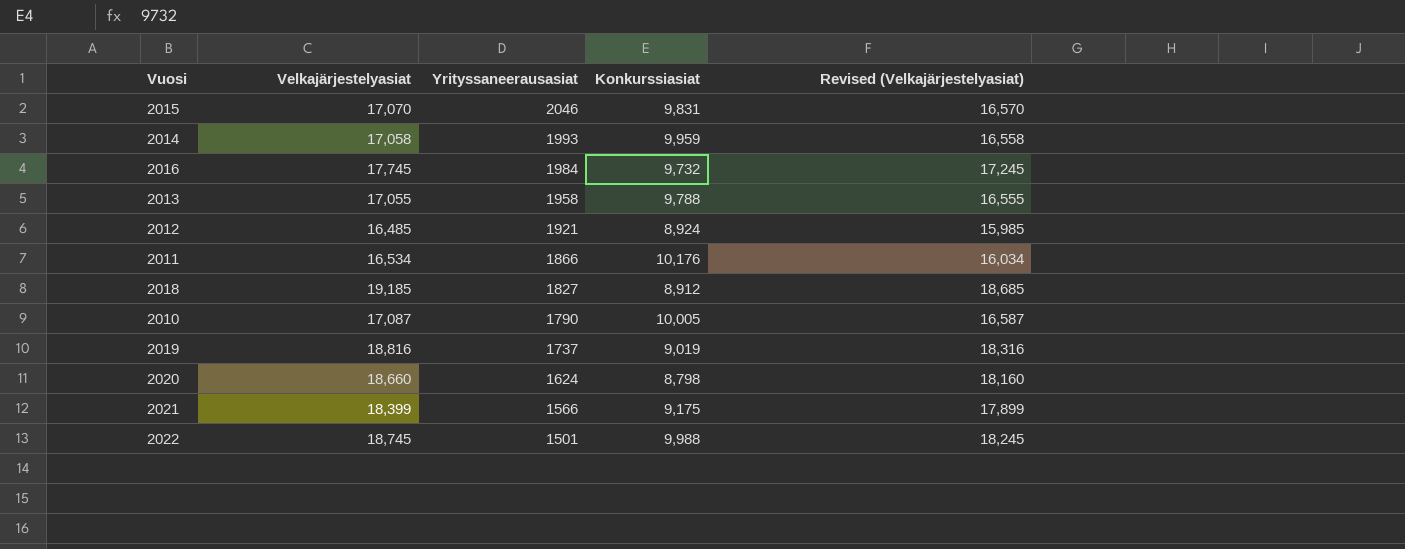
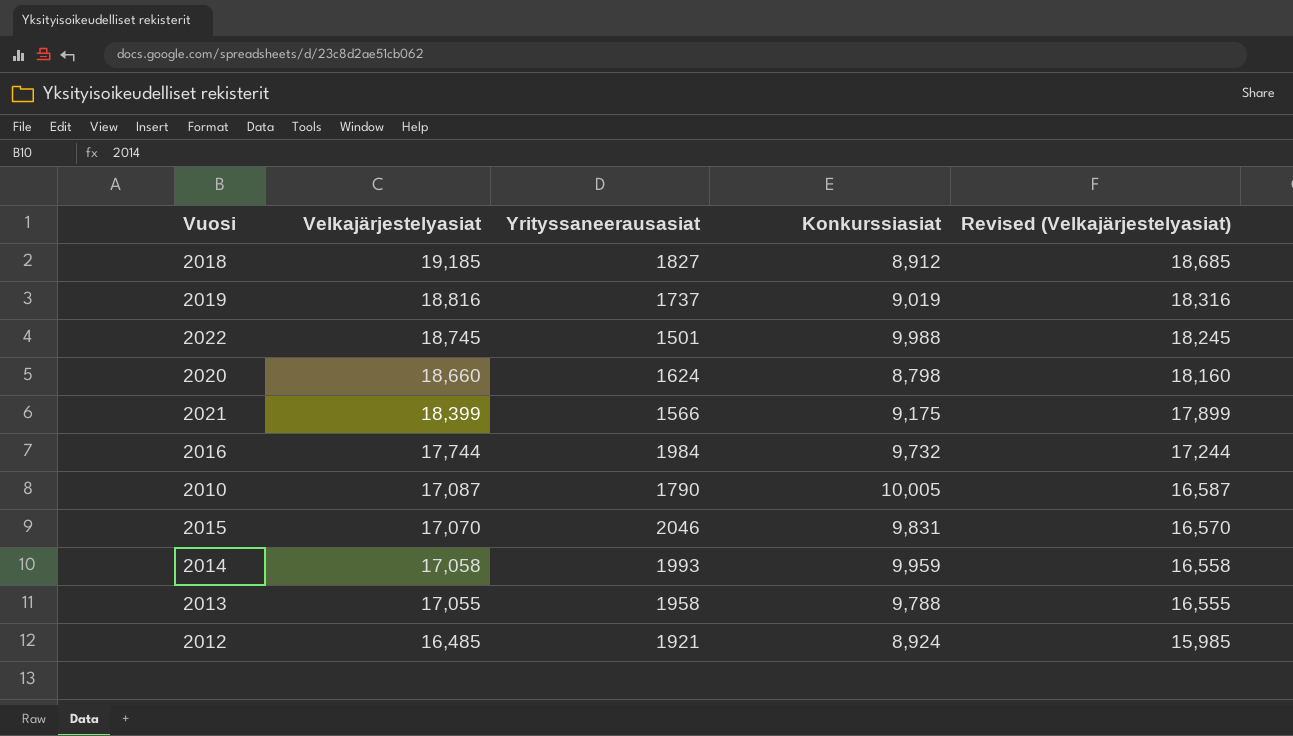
row order: Yrityssaneerausasiat descending -> Velkajärjestelyasiat descending
row 2011: 16,534 | 1866 | 10,176 | 16,034 -> none
2016 | Velkajärjestelyasiat: 17,745 -> 17,744
2016 | Revised (Velkajärjestelyasiat): 17,245 -> 17,244

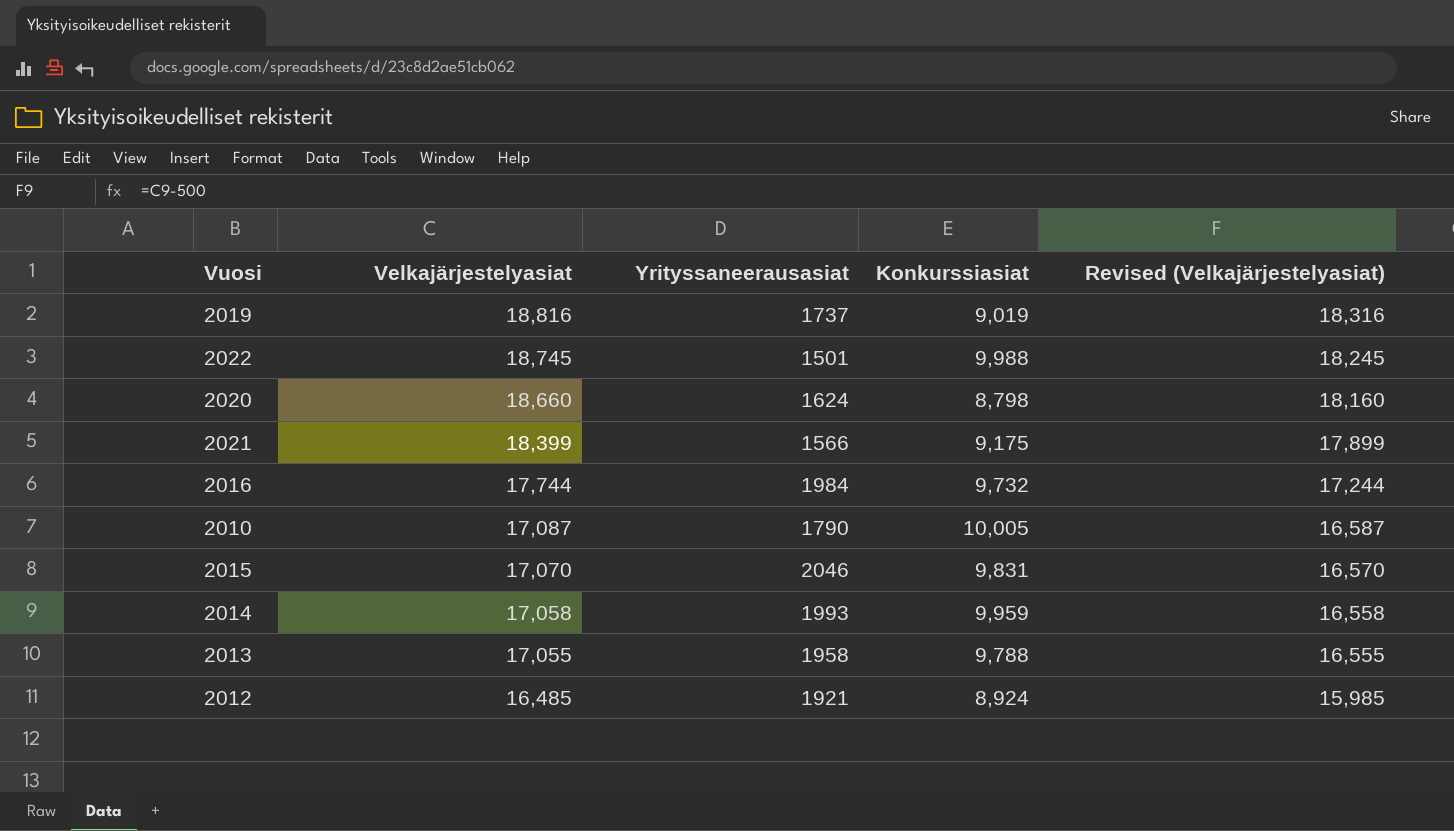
row 2018: 19,185 | 1827 | 8,912 | 18,685 -> none

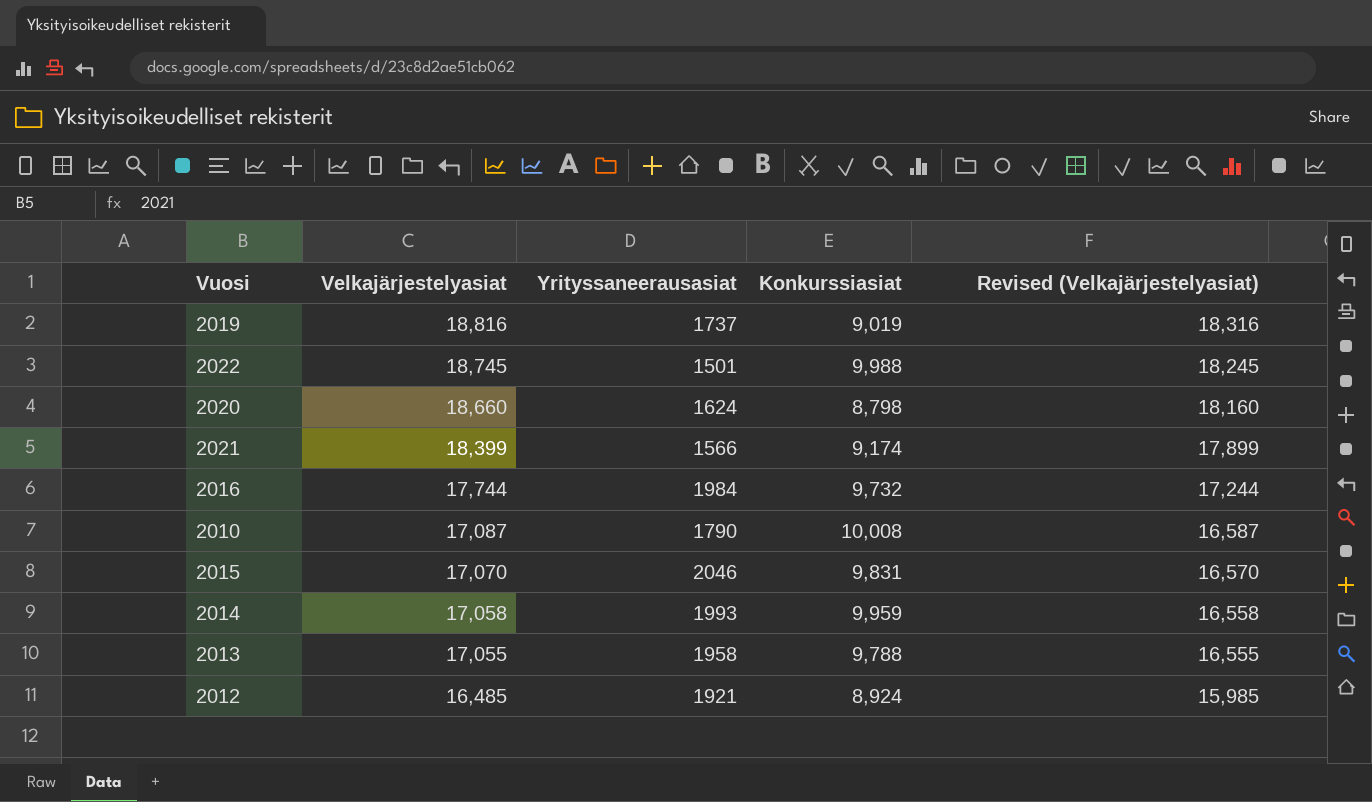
2021 | Konkurssiasiat: 9,175 -> 9,174
2010 | Konkurssiasiat: 10,005 -> 10,008

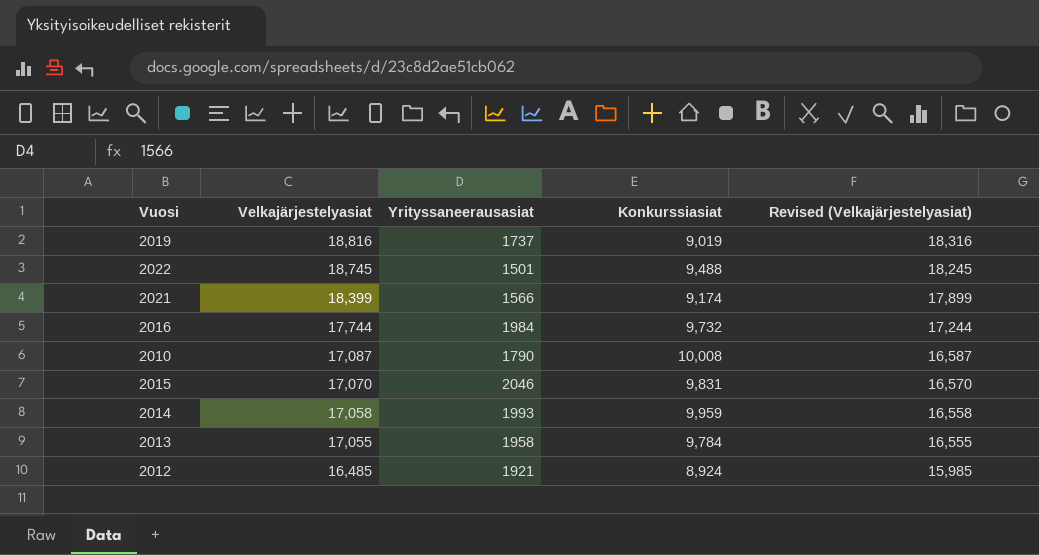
row 2020: 18,660 | 1624 | 8,798 | 18,160 -> none
2022 | Konkurssiasiat: 9,988 -> 9,488
2013 | Konkurssiasiat: 9,788 -> 9,784

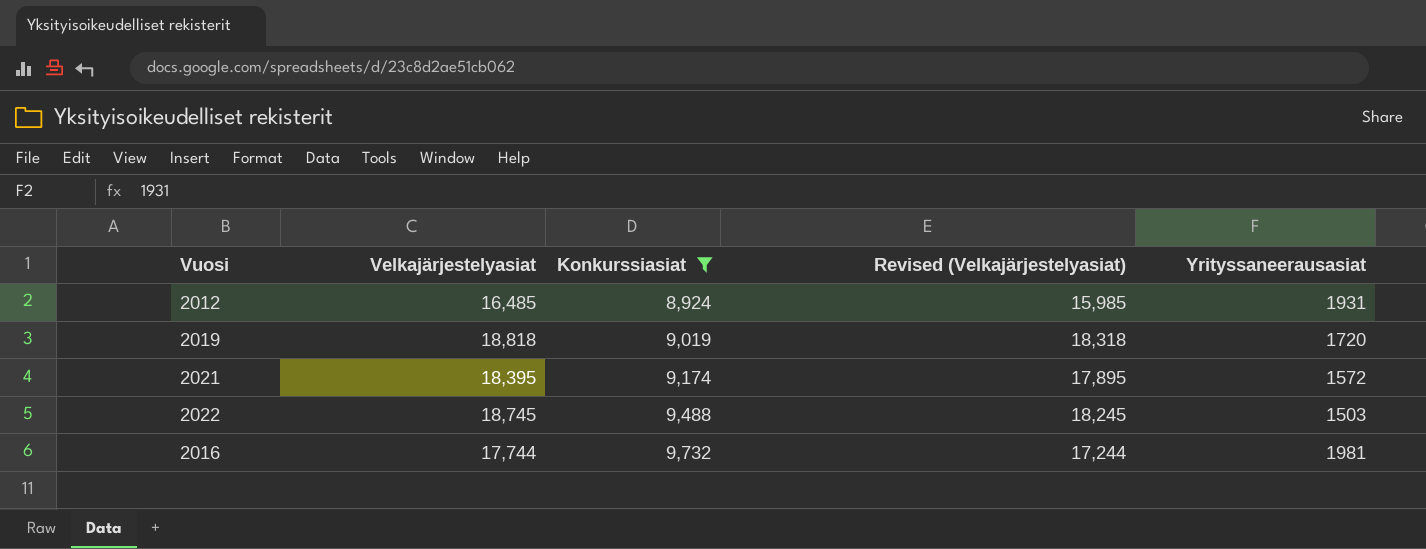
filter: none -> Konkurssiasiat <= 9,732
row order: Velkajärjestelyasiat descending -> Konkurssiasiat ascending
column Yrityssaneerausasiat | position: 3 -> 5
2012 | Yrityssaneerausasiat: 1921 -> 1931
2019 | Velkajärjestelyasiat: 18,816 -> 18,818
2019 | Revised (Velkajärjestelyasiat): 18,316 -> 18,318
2019 | Yrityssaneerausasiat: 1737 -> 1720
2021 | Velkajärjestelyasiat: 18,399 -> 18,395
2021 | Revised (Velkajärjestelyasiat): 17,899 -> 17,895
2021 | Yrityssaneerausasiat: 1566 -> 1572
2022 | Yrityssaneerausasiat: 1501 -> 1503
2016 | Yrityssaneerausasiat: 1984 -> 1981

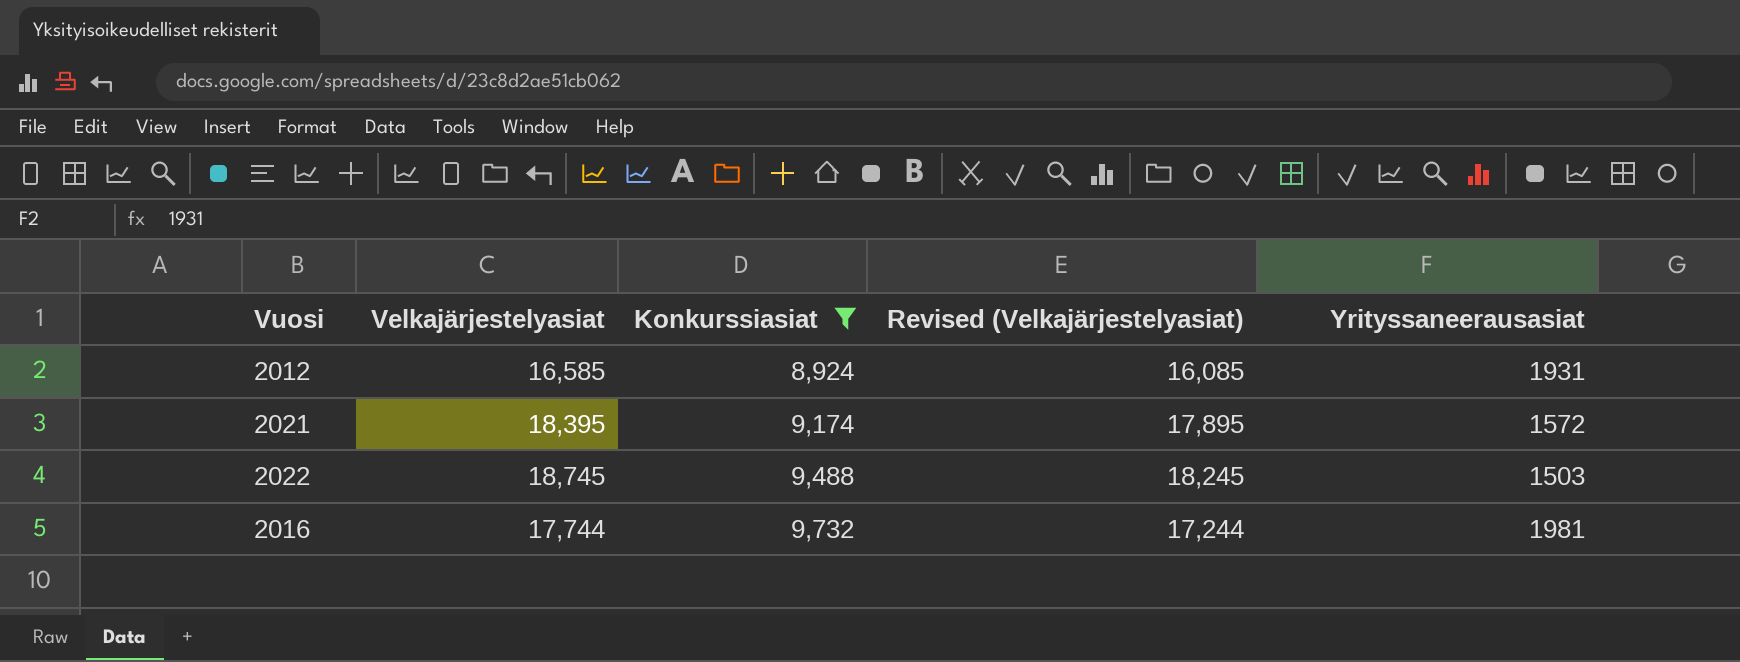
row 2019: 18,818 | 9,019 | 18,318 | 1720 -> none
2012 | Velkajärjestelyasiat: 16,485 -> 16,585
2012 | Revised (Velkajärjestelyasiat): 15,985 -> 16,085

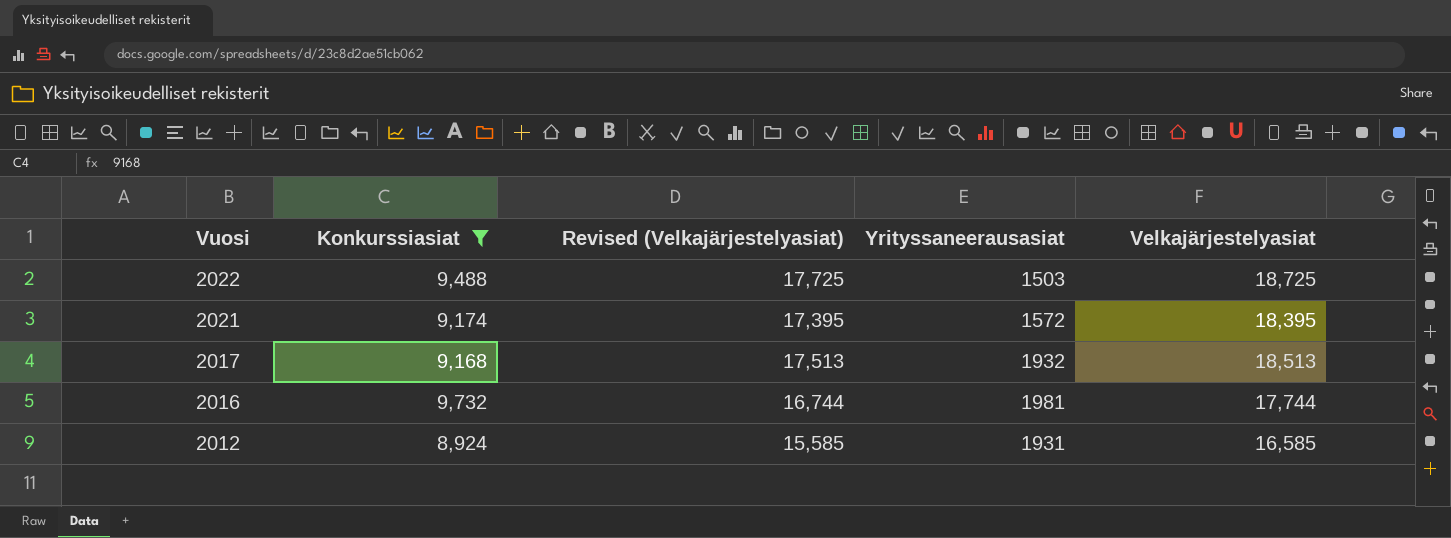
row order: Konkurssiasiat ascending -> Vuosi descending
column Revised (Velkajärjestelyasiat) | formula: [Velkajärjestelyasiat] - 500 -> [Velkajärjestelyasiat] - 1000
column Velkajärjestelyasiat | position: 2 -> 5
2022 | Velkajärjestelyasiat: 18,745 -> 18,725
row 2017: none -> 9,168 | 17,513 | 1932 | 18,513

